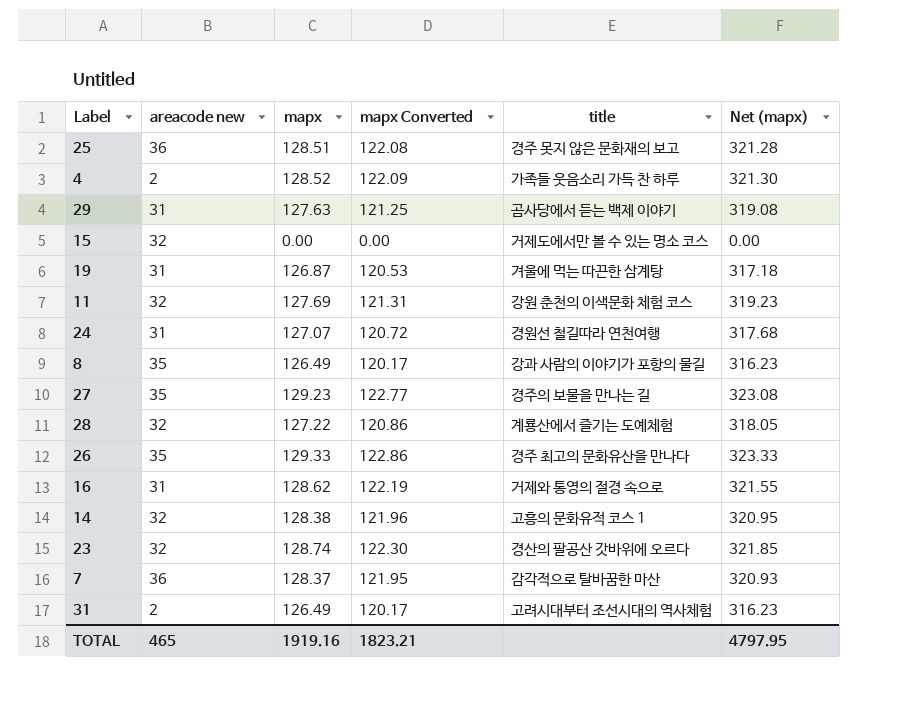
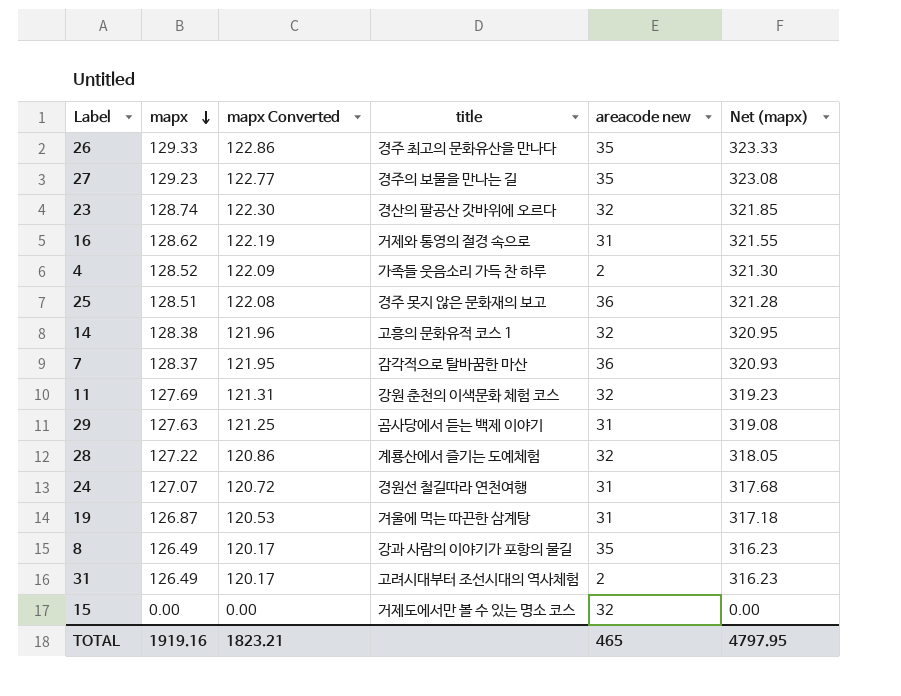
row order: none -> mapx descending
column areacode new | position: 2 -> 5

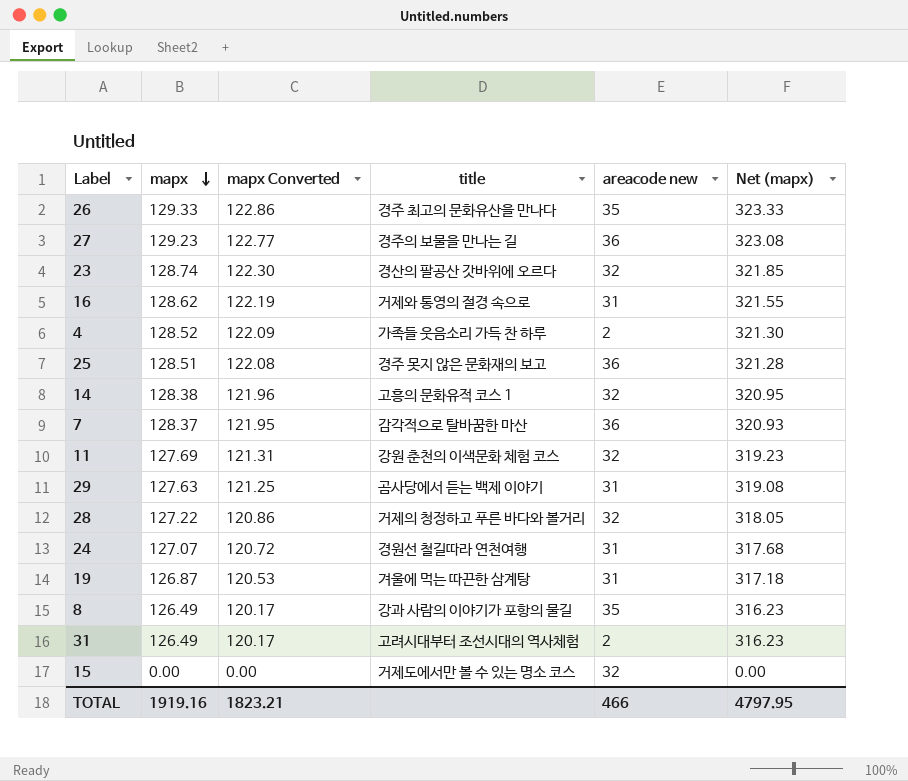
27 | areacode new: 35 -> 36
28 | title: 계룡산에서 즐기는 도예체험 -> 거제의 청정하고 푸른 바다와 볼거리
TOTAL | areacode new: 465 -> 466

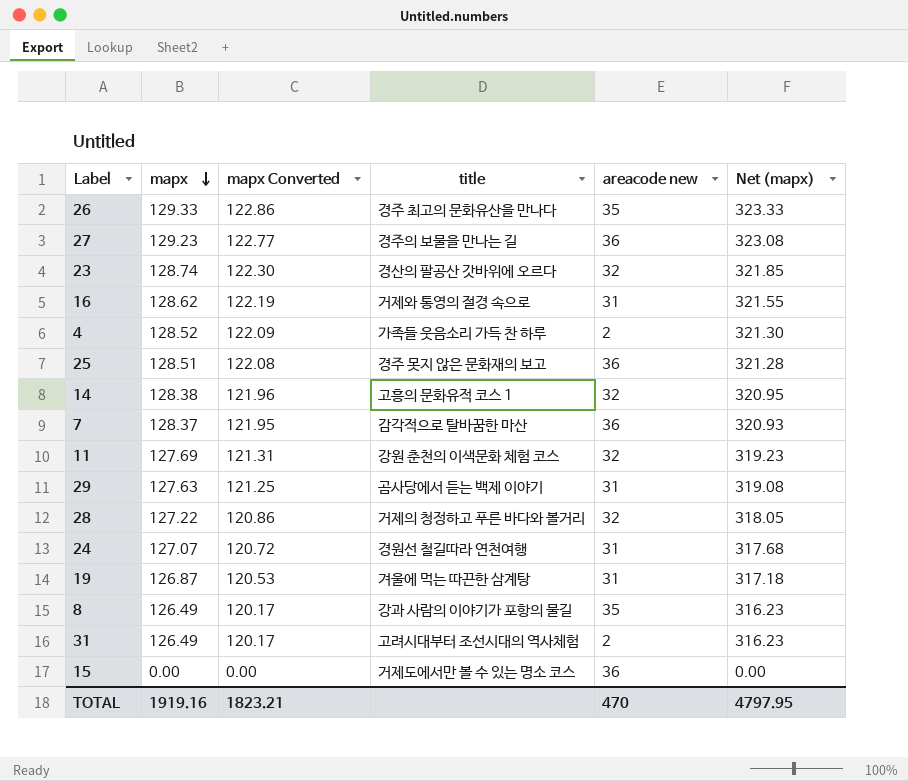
15 | areacode new: 32 -> 36
TOTAL | areacode new: 466 -> 470

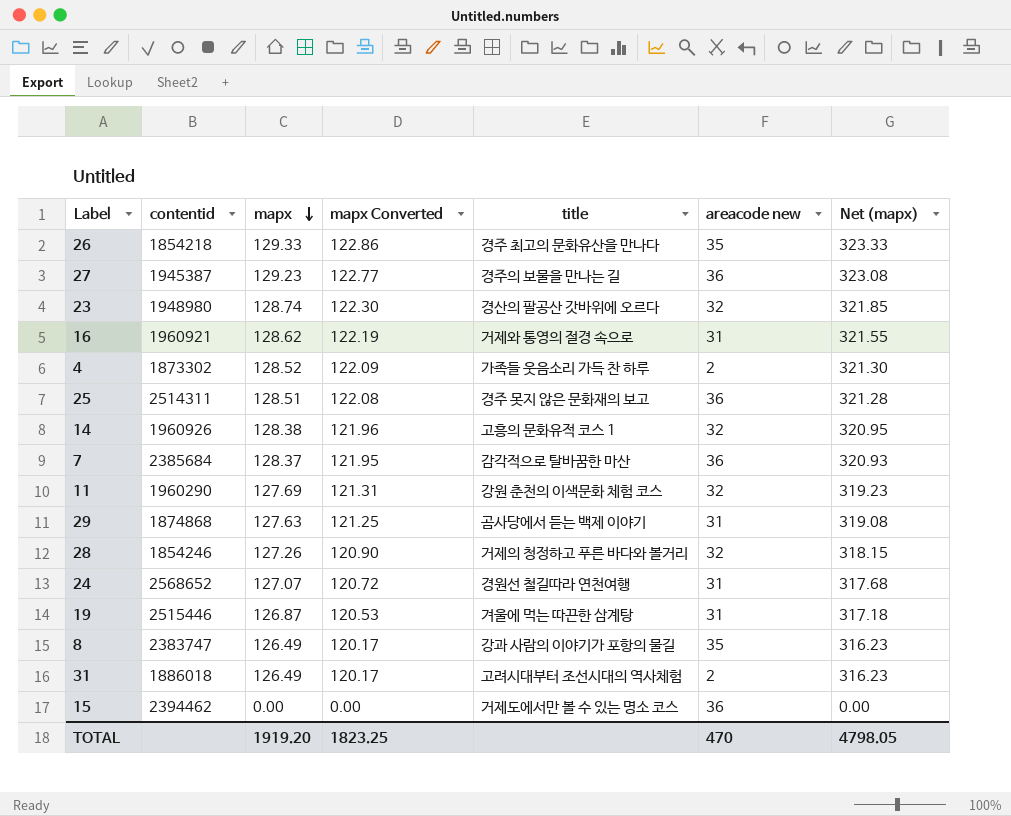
column contentid | position: none -> 2
28 | mapx: 127.22 -> 127.26
28 | mapx Converted: 120.86 -> 120.90
28 | Net (mapx): 318.05 -> 318.15
TOTAL | mapx: 1919.16 -> 1919.20
TOTAL | mapx Converted: 1823.21 -> 1823.25
TOTAL | Net (mapx): 4797.95 -> 4798.05

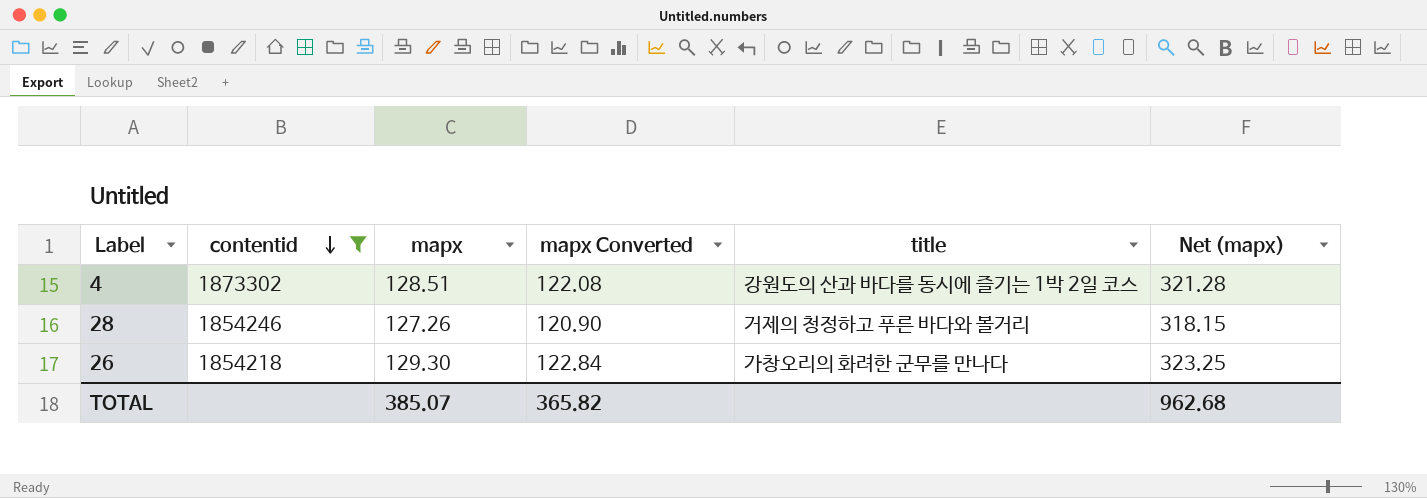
filter: none -> contentid <= 1873302
row order: mapx descending -> contentid descending
column areacode new | position: 6 -> none
4 | mapx: 128.52 -> 128.51
4 | mapx Converted: 122.09 -> 122.08
4 | title: 가족들 웃음소리 가득 찬 하루 -> 강원도의 산과 바다를 동시에 즐기는 1박 2일 코스
4 | Net (mapx): 321.30 -> 321.28
26 | mapx: 129.33 -> 129.30
26 | mapx Converted: 122.86 -> 122.84
26 | title: 경주 최고의 문화유산을 만나다 -> 가창오리의 화려한 군무를 만나다
26 | Net (mapx): 323.33 -> 323.25
TOTAL | mapx: 1919.20 -> 385.07
TOTAL | mapx Converted: 1823.25 -> 365.82
TOTAL | Net (mapx): 4798.05 -> 962.68

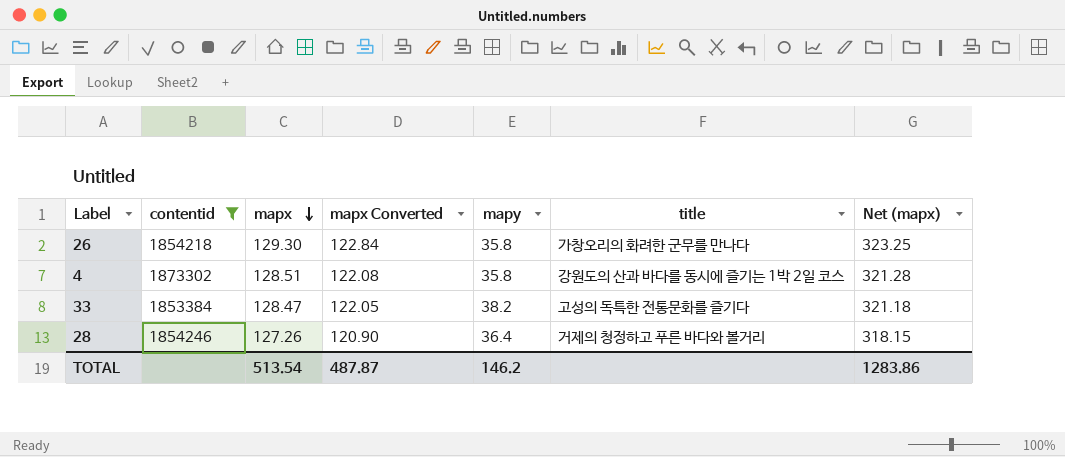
row order: contentid descending -> mapx descending
column mapy | position: none -> 5
row 33: none -> 1853384 | 128.47 | 122.05 | 38.2 | 고성의 독특한 전통문화를 즐기다 | 321.18
TOTAL | mapx: 385.07 -> 513.54
TOTAL | mapx Converted: 365.82 -> 487.87
TOTAL | Net (mapx): 962.68 -> 1283.86

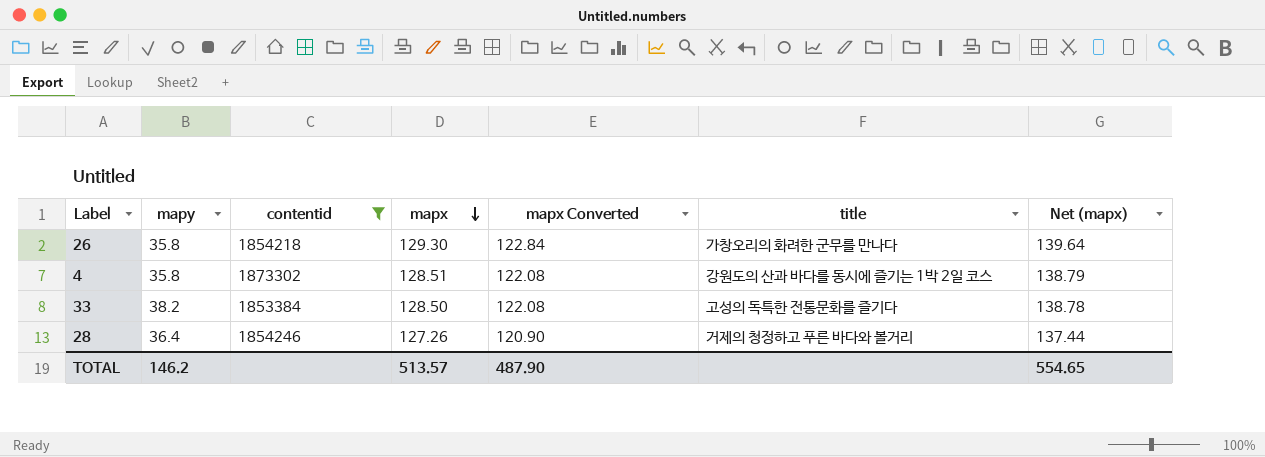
column mapy | position: 5 -> 2
column Net (mapx) | formula: [mapx] * 2.5 -> [mapx] * 1.08
33 | mapx: 128.47 -> 128.50
33 | mapx Converted: 122.05 -> 122.08
TOTAL | mapx: 513.54 -> 513.57
TOTAL | mapx Converted: 487.87 -> 487.90
TOTAL | Net (mapx): 1283.86 -> 554.65

